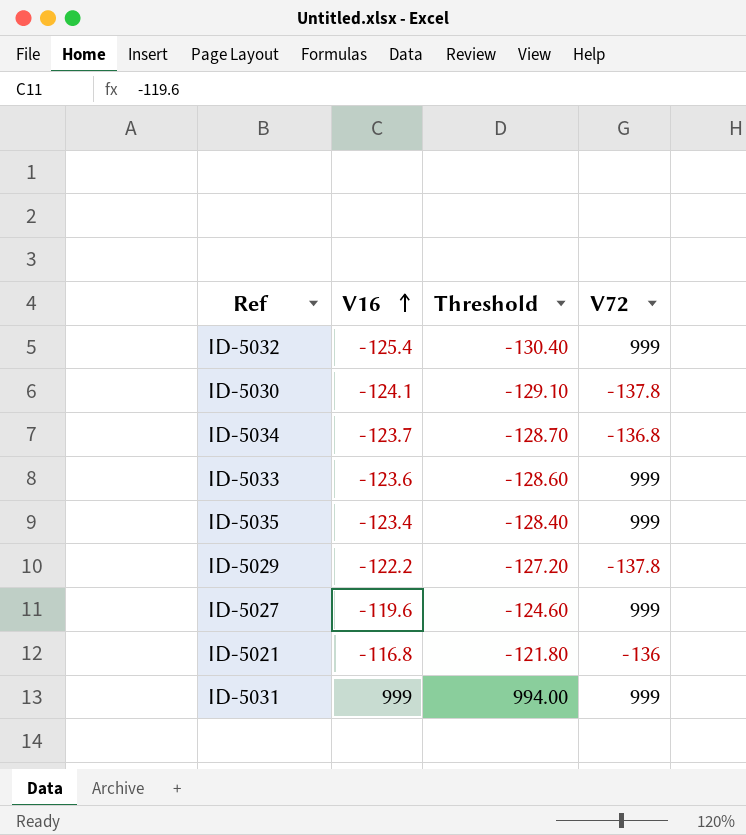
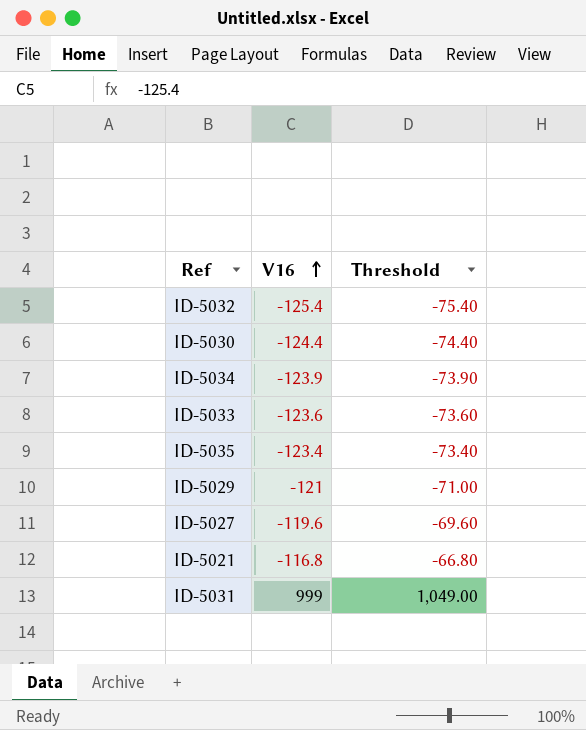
column V72 | position: 4 -> none
column Threshold | formula: [V16] - 5 -> [V16] + 50
ID-5030 | V16: -124.1 -> -124.4
ID-5034 | V16: -123.7 -> -123.9
ID-5029 | V16: -122.2 -> -121

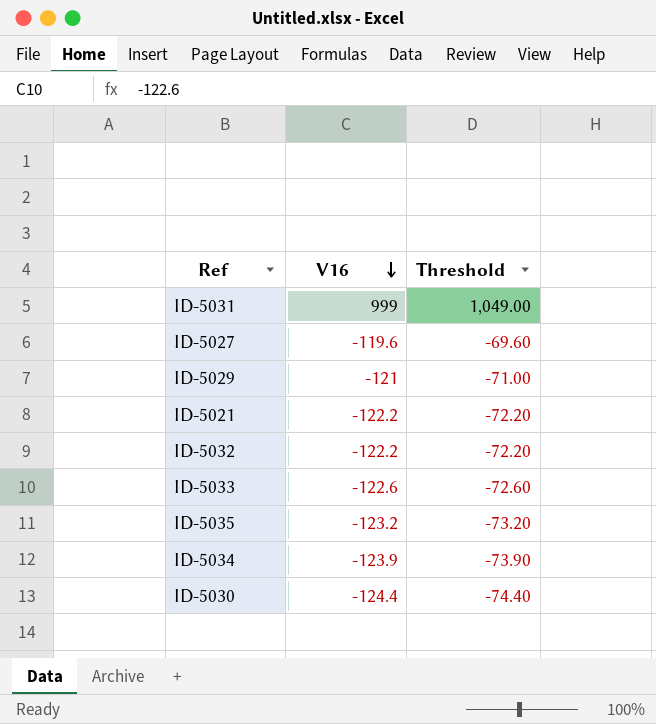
row order: V16 ascending -> V16 descending
ID-5021 | V16: -116.8 -> -122.2
ID-5021 | Threshold: -66.80 -> -72.20
ID-5032 | V16: -125.4 -> -122.2
ID-5032 | Threshold: -75.40 -> -72.20
ID-5033 | V16: -123.6 -> -122.6
ID-5033 | Threshold: -73.60 -> -72.60
ID-5035 | V16: -123.4 -> -123.2
ID-5035 | Threshold: -73.40 -> -73.20

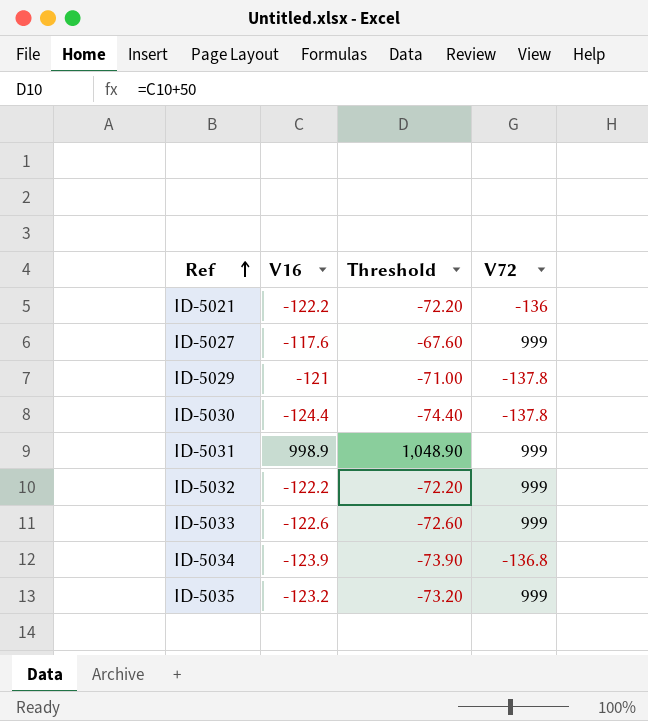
row order: V16 descending -> Ref ascending
column V72 | position: none -> 4
ID-5027 | V16: -119.6 -> -117.6
ID-5027 | Threshold: -69.60 -> -67.60
ID-5031 | V16: 999 -> 998.9
ID-5031 | Threshold: 1,049.00 -> 1,048.90

